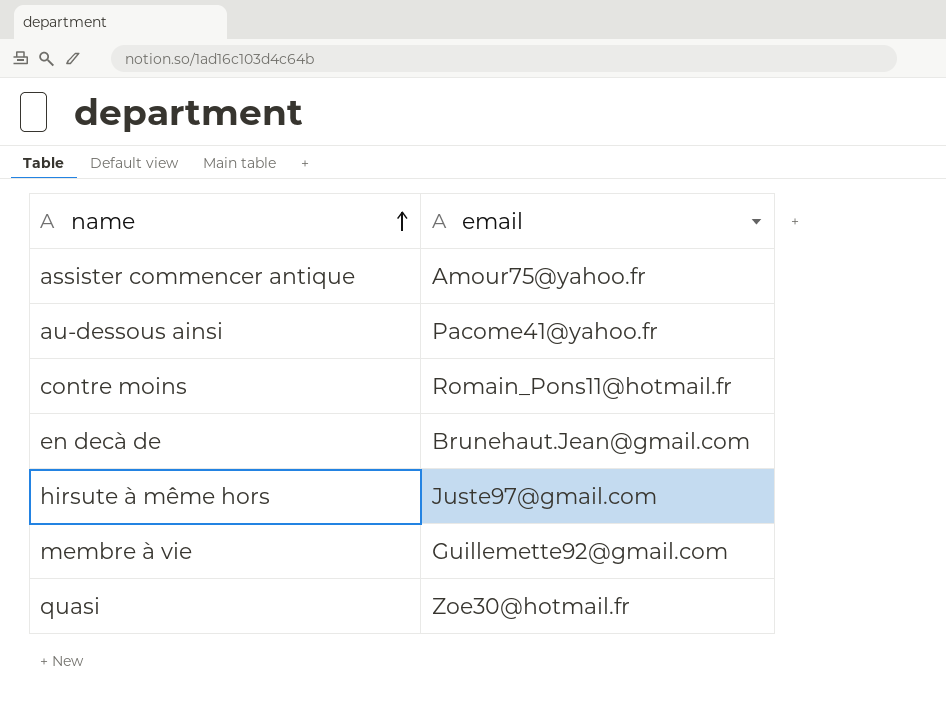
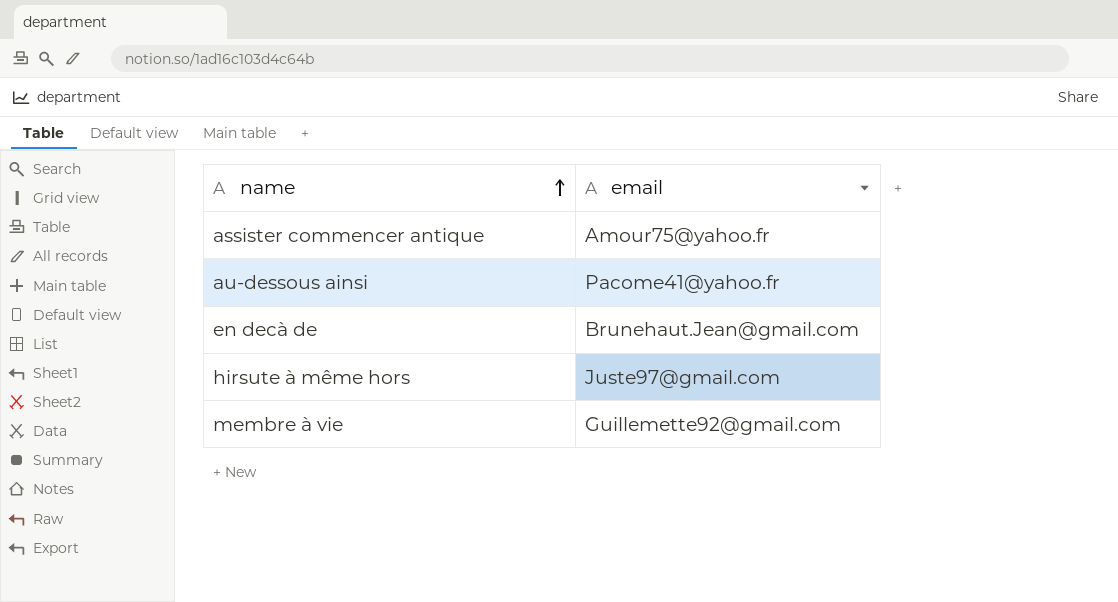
row contre moins: Romain_Pons11@hotmail.fr -> none
row quasi: Zoe30@hotmail.fr -> none

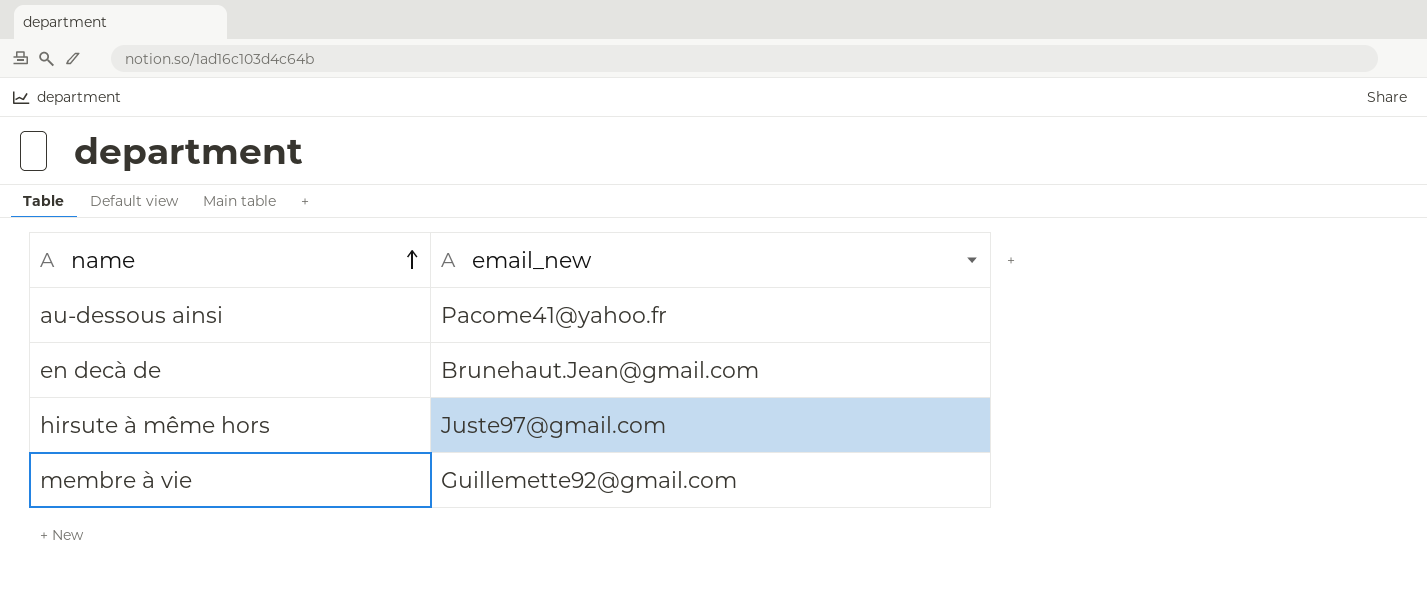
column name: email -> email_new
row assister commencer antique: Amour75@yahoo.fr -> none

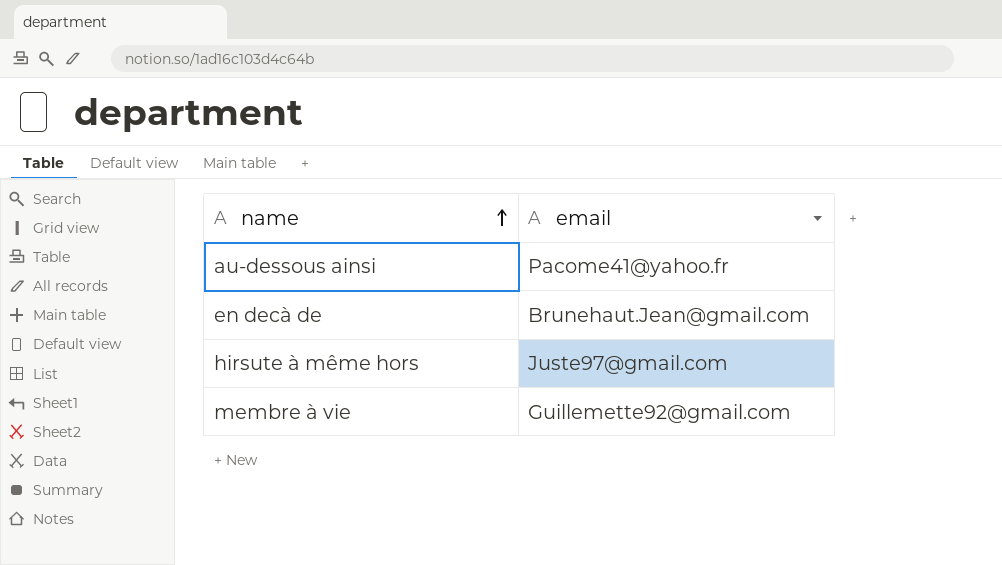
column name: email_new -> email

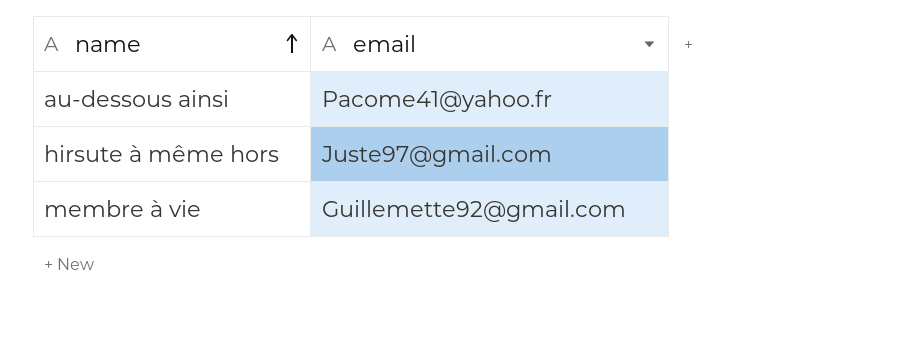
row en decà de: Brunehaut.Jean@gmail.com -> none

